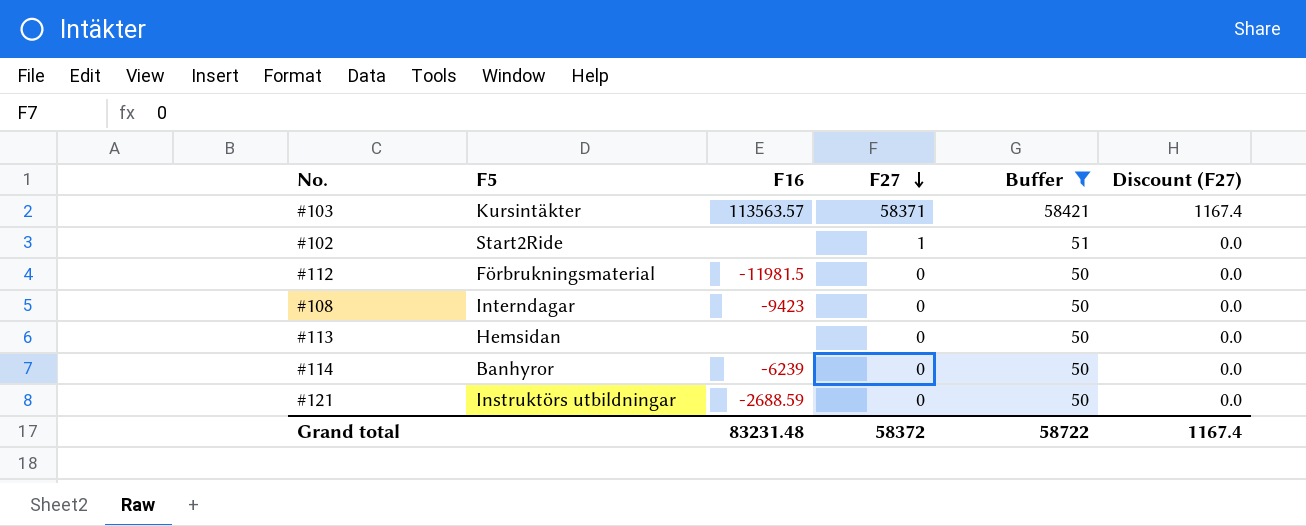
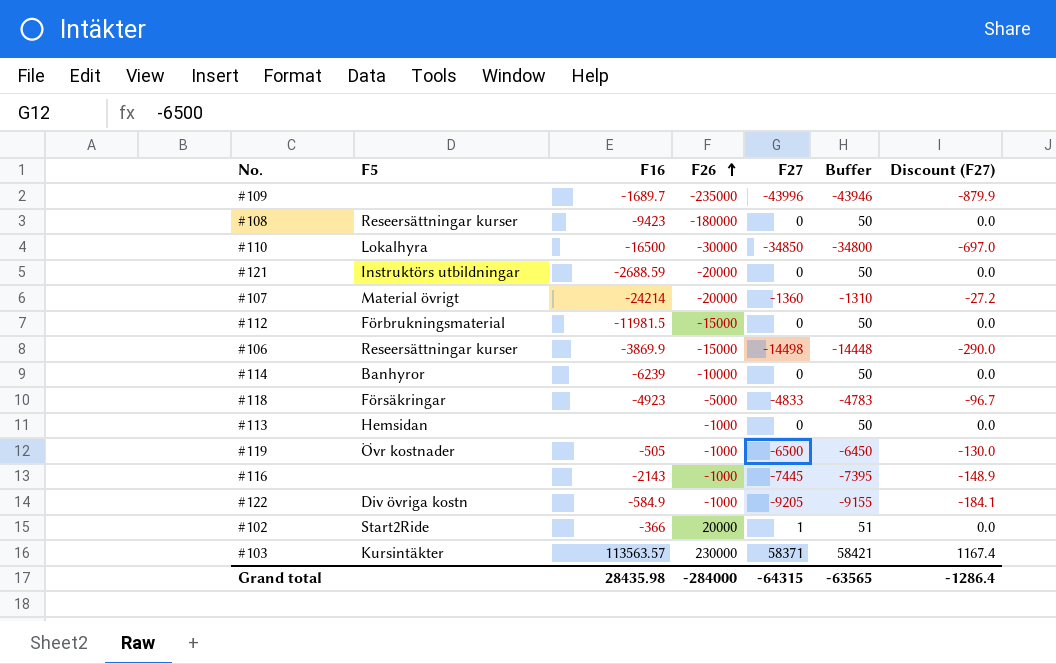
filter: Buffer >= 50 -> none
row order: F27 descending -> F26 ascending
column F26 | position: none -> 4
#108 | F5: Interndagar -> Reseersättningar kurser
#102 | F16: none -> -366
Grand total | F16: 83231.48 -> 28435.98
Grand total | F27: 58372 -> -64315
Grand total | Buffer: 58722 -> -63565
Grand total | Discount (F27): 1167.4 -> -1286.4

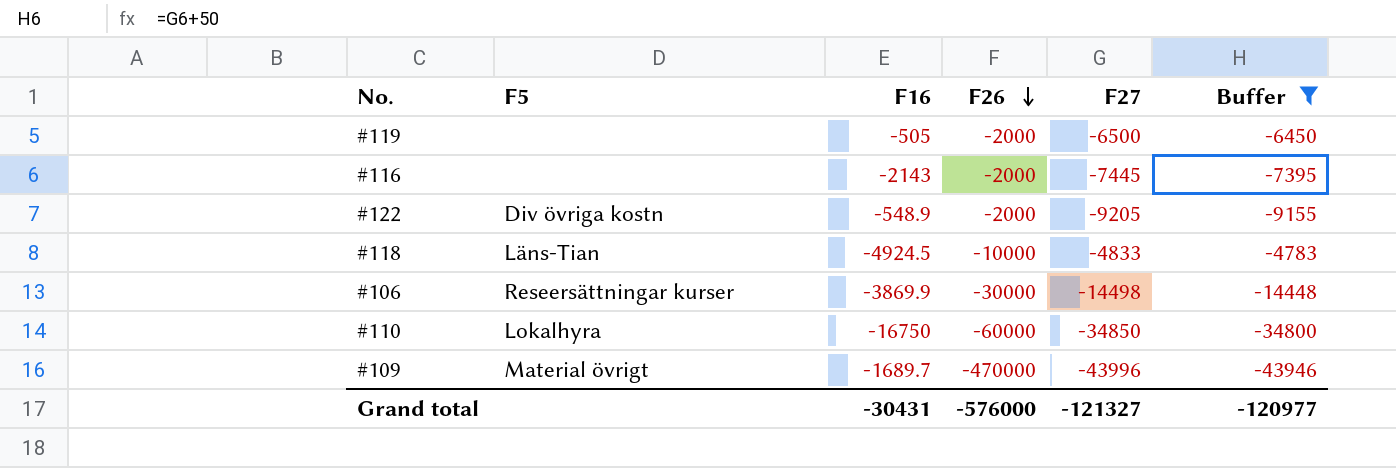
filter: none -> Buffer <= -4783
row order: F26 ascending -> F26 descending
column Discount (F27) | formula: [F27] * 0.02 -> none
#119 | F5: Övr kostnader -> none
#119 | F26: -1000 -> -2000
#116 | F26: -1000 -> -2000
#122 | F16: -584.9 -> -548.9
#122 | F26: -1000 -> -2000
#118 | F5: Försäkringar -> Läns-Tian
#118 | F16: -4923 -> -4924.5
#118 | F26: -5000 -> -10000
#106 | F26: -15000 -> -30000
#110 | F16: -16500 -> -16750
#110 | F26: -30000 -> -60000
#109 | F5: none -> Material övrigt
#109 | F26: -235000 -> -470000
Grand total | F16: 28435.98 -> -30431
Grand total | F26: -284000 -> -576000
Grand total | F27: -64315 -> -121327
Grand total | Buffer: -63565 -> -120977

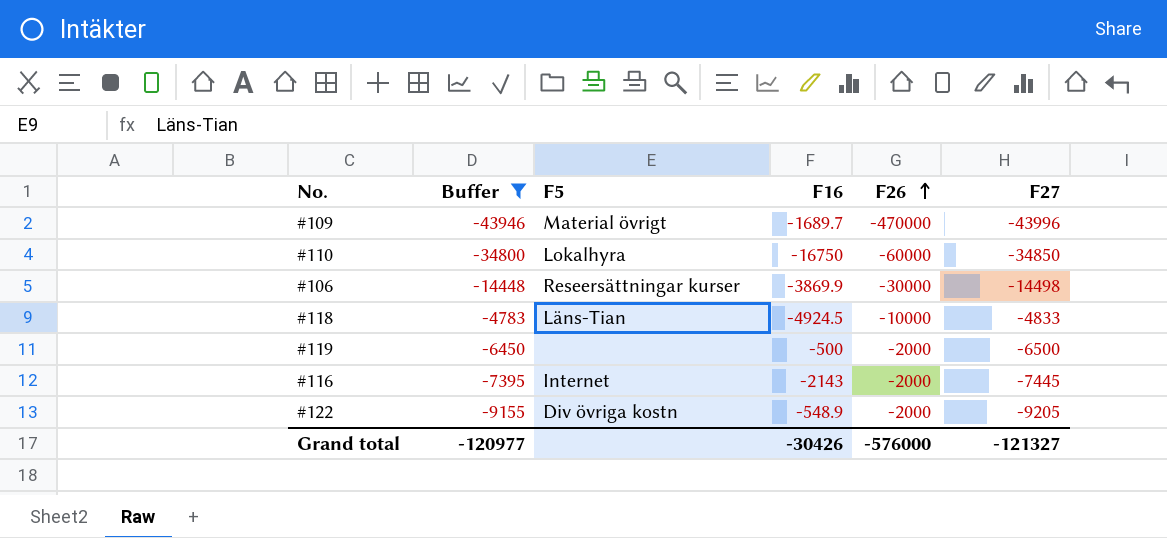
row order: F26 descending -> F26 ascending
column Buffer | position: 6 -> 2
#119 | F16: -505 -> -500
#116 | F5: none -> Internet
Grand total | F16: -30431 -> -30426

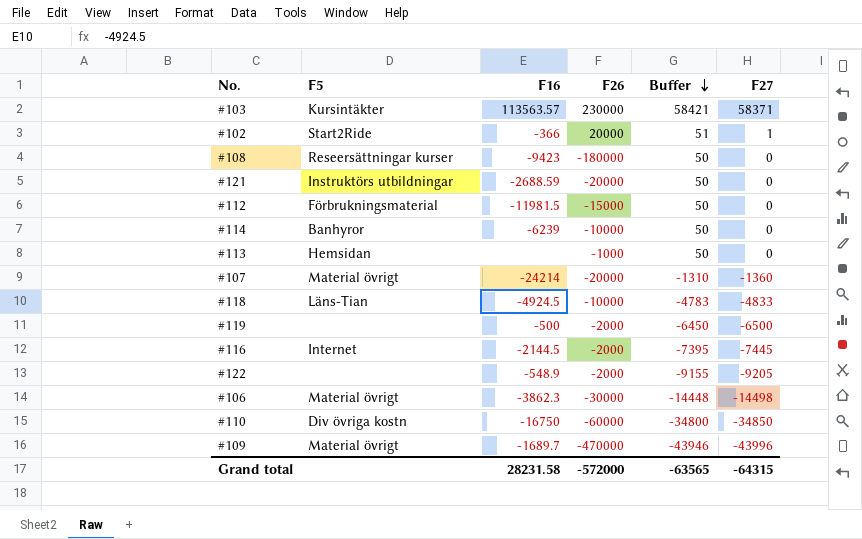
filter: Buffer <= -4783 -> none
row order: F26 ascending -> Buffer descending
column Buffer | position: 2 -> 5
#116 | F16: -2143 -> -2144.5
#122 | F5: Div övriga kostn -> none
#106 | F5: Reseersättningar kurser -> Material övrigt
#106 | F16: -3869.9 -> -3862.3
#110 | F5: Lokalhyra -> Div övriga kostn
Grand total | F16: -30426 -> 28231.58
Grand total | F26: -576000 -> -572000
Grand total | Buffer: -120977 -> -63565
Grand total | F27: -121327 -> -64315

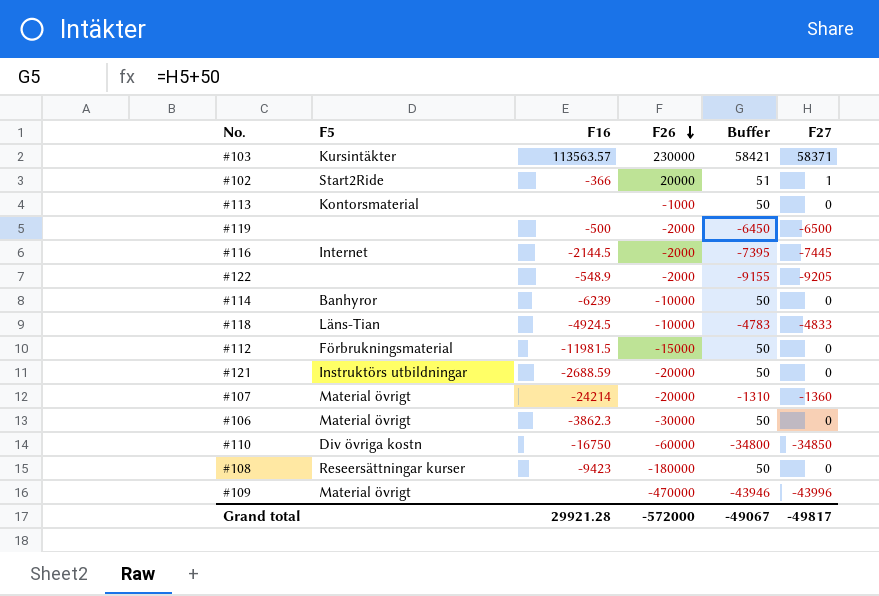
row order: Buffer descending -> F26 descending
#113 | F5: Hemsidan -> Kontorsmaterial
#106 | Buffer: -14448 -> 50
#106 | F27: -14498 -> 0
#109 | F16: -1689.7 -> none
Grand total | F16: 28231.58 -> 29921.28
Grand total | Buffer: -63565 -> -49067
Grand total | F27: -64315 -> -49817

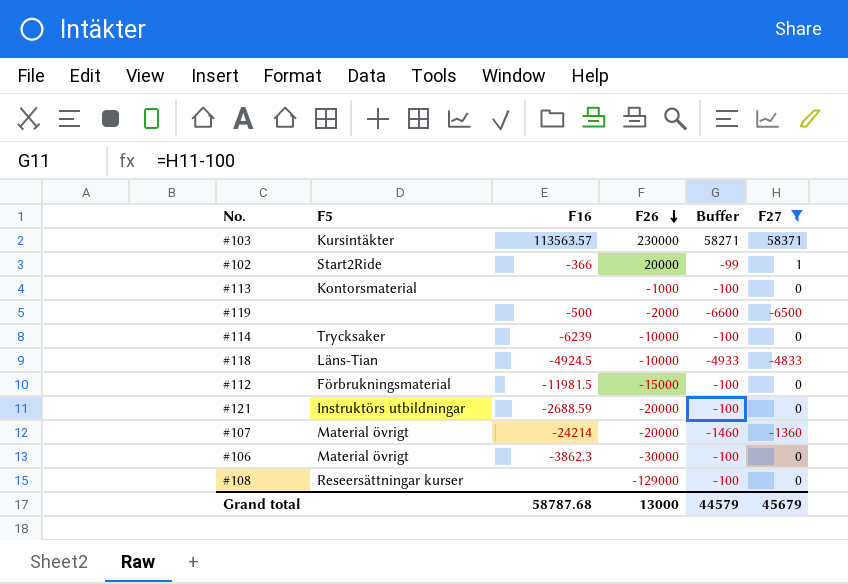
filter: none -> F27 >= -6500
column Buffer | formula: [F27] + 50 -> [F27] - 100
#114 | F5: Banhyror -> Trycksaker
#108 | F16: -9423 -> none
#108 | F26: -180000 -> -129000
Grand total | F16: 29921.28 -> 58787.68
Grand total | F26: -572000 -> 13000
Grand total | Buffer: -49067 -> 44579
Grand total | F27: -49817 -> 45679

